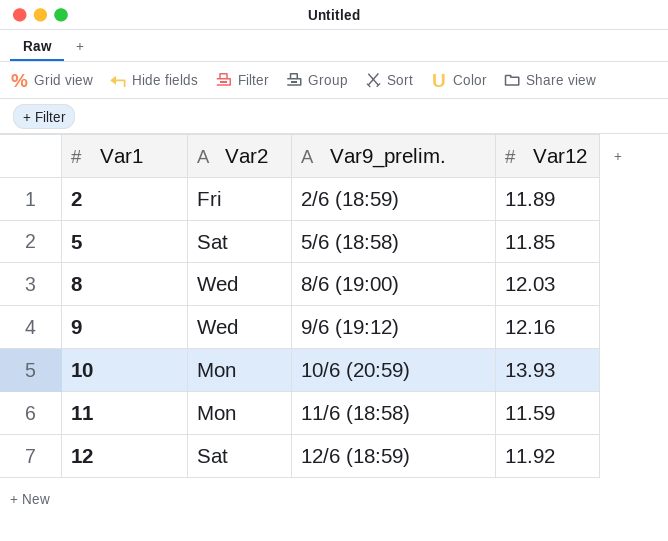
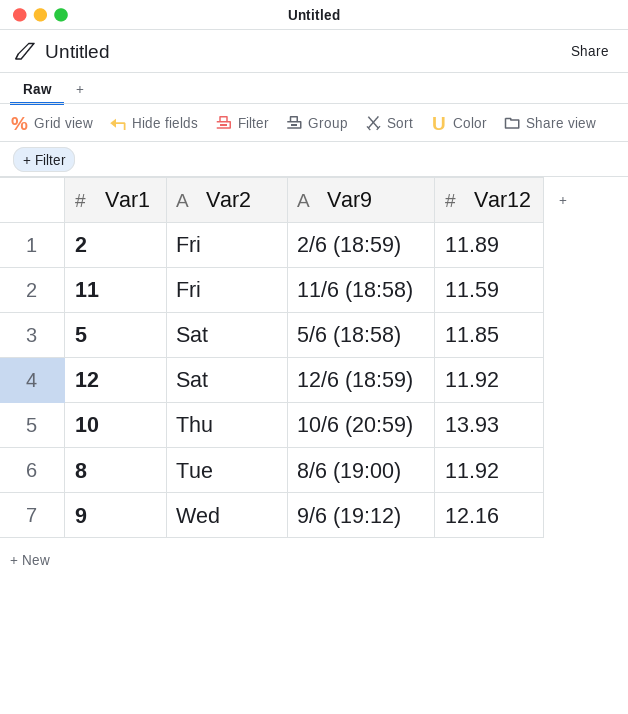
row order: Var1 ascending -> Var2 ascending
column name: Var9_prelim. -> Var9
11 | Var2: Mon -> Fri
10 | Var2: Mon -> Thu
8 | Var2: Wed -> Tue
8 | Var12: 12.03 -> 11.92

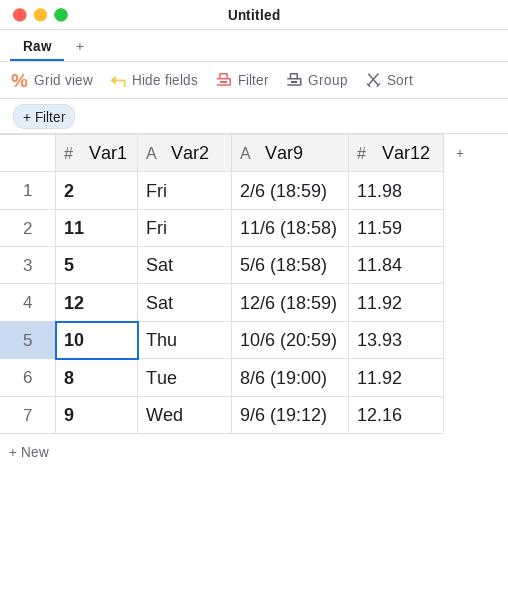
2 | Var12: 11.89 -> 11.98
5 | Var12: 11.85 -> 11.84

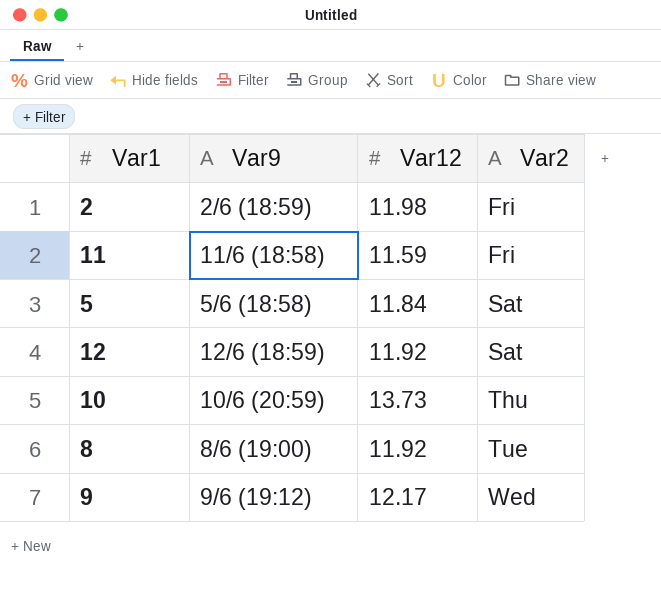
column Var2 | position: 2 -> 4
10 | Var12: 13.93 -> 13.73
9 | Var12: 12.16 -> 12.17

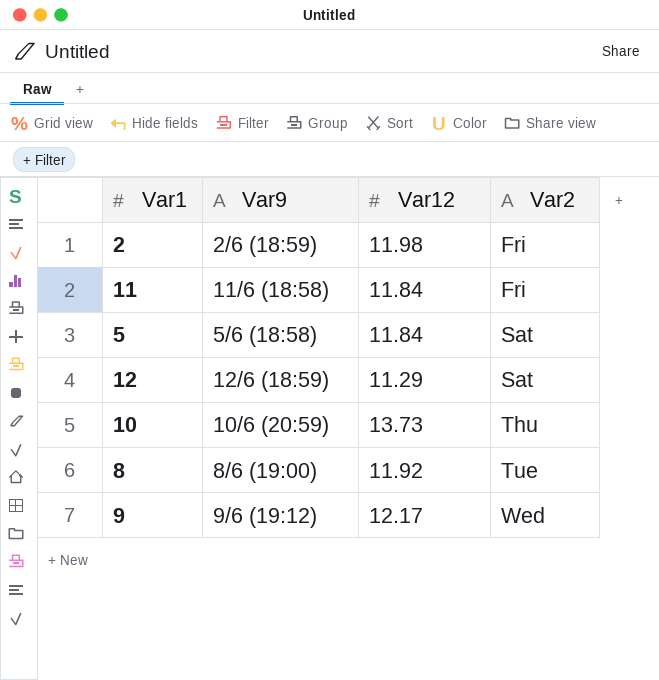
11 | Var12: 11.59 -> 11.84
12 | Var12: 11.92 -> 11.29

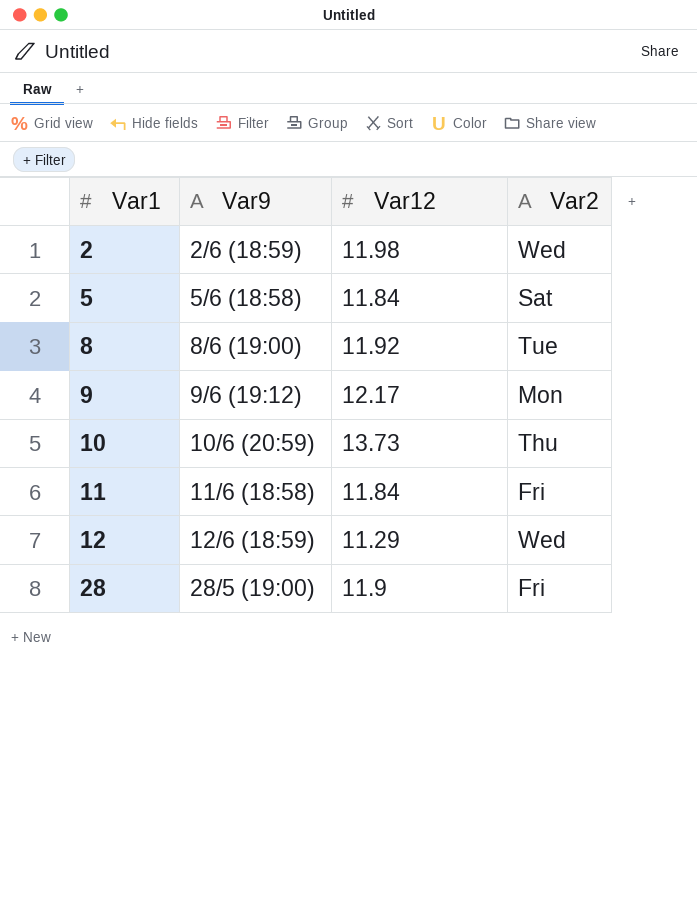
row order: Var2 ascending -> Var1 ascending
2 | Var2: Fri -> Wed
9 | Var2: Wed -> Mon
12 | Var2: Sat -> Wed
row 28: none -> 28/5 (19:00) | 11.9 | Fri

